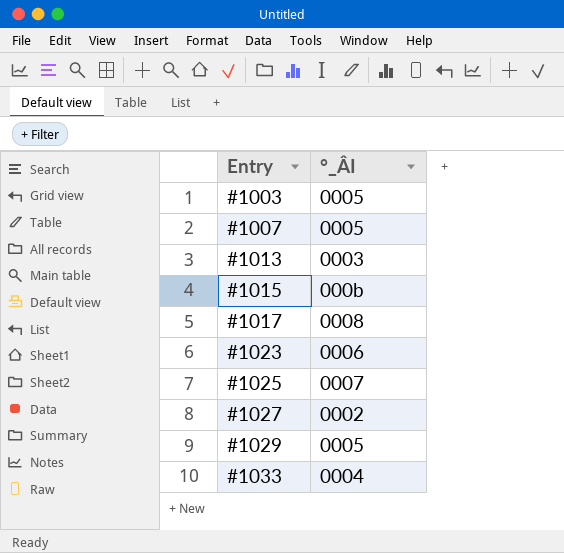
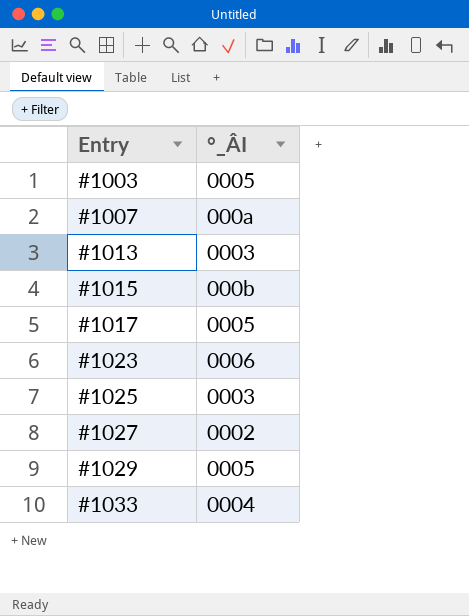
#1007 | °_ÂI: 0005 -> 000a
#1017 | °_ÂI: 0008 -> 0005
#1025 | °_ÂI: 0007 -> 0003

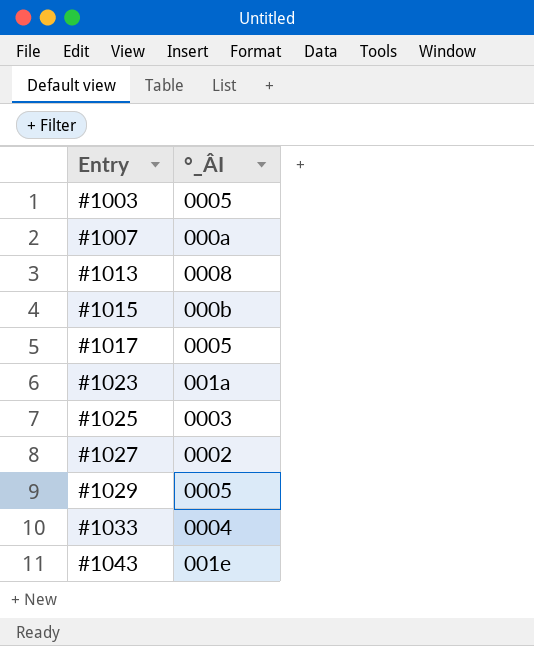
#1013 | °_ÂI: 0003 -> 0008
#1023 | °_ÂI: 0006 -> 001a
row #1043: none -> 001e

